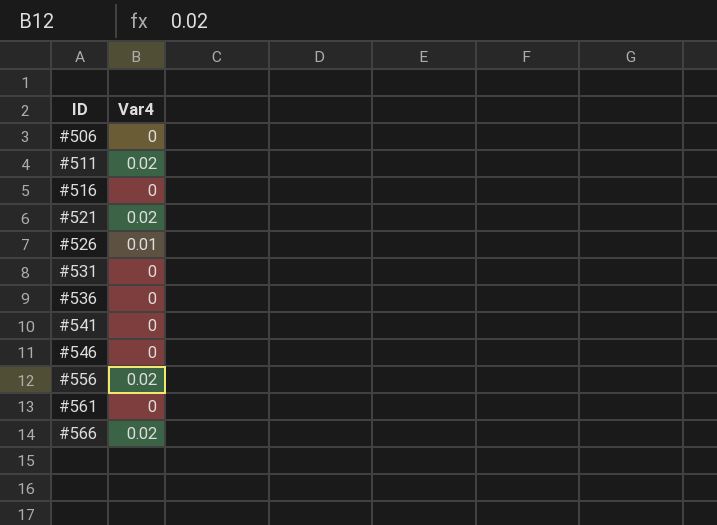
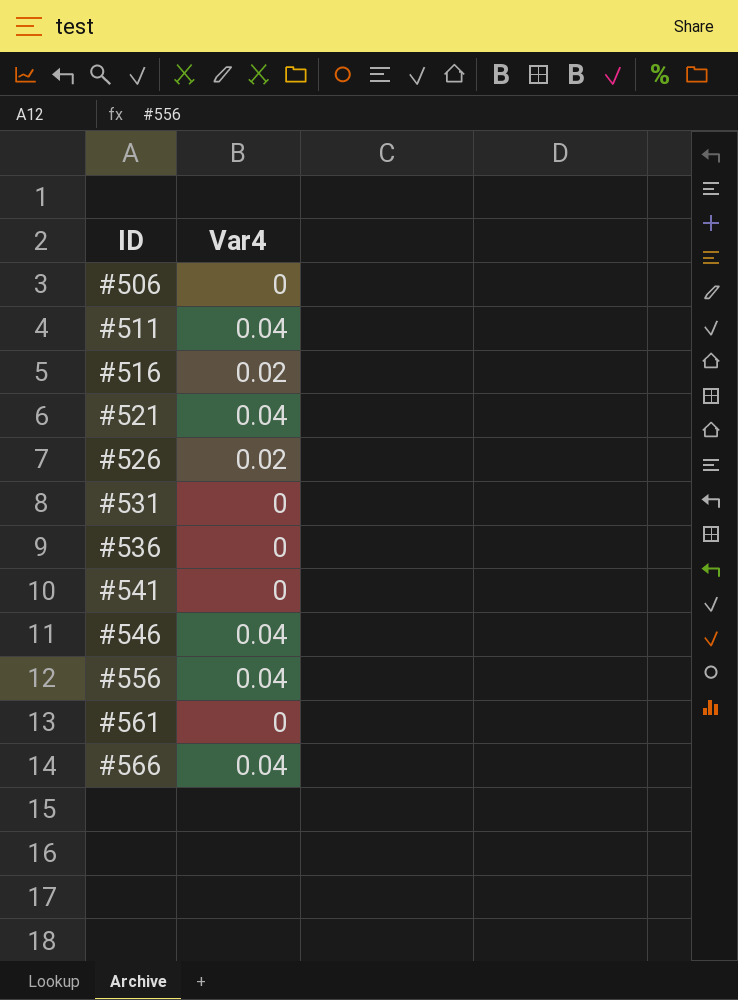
#511 | Var4: 0.02 -> 0.04
#516 | Var4: 0 -> 0.02
#521 | Var4: 0.02 -> 0.04
#526 | Var4: 0.01 -> 0.02
#546 | Var4: 0 -> 0.04
#556 | Var4: 0.02 -> 0.04
#566 | Var4: 0.02 -> 0.04

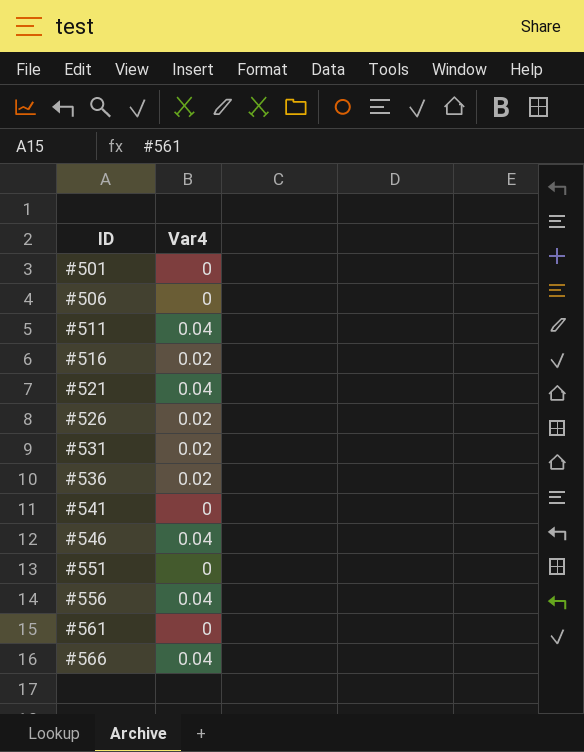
row #501: none -> 0
#531 | Var4: 0 -> 0.02
#536 | Var4: 0 -> 0.02
row #551: none -> 0

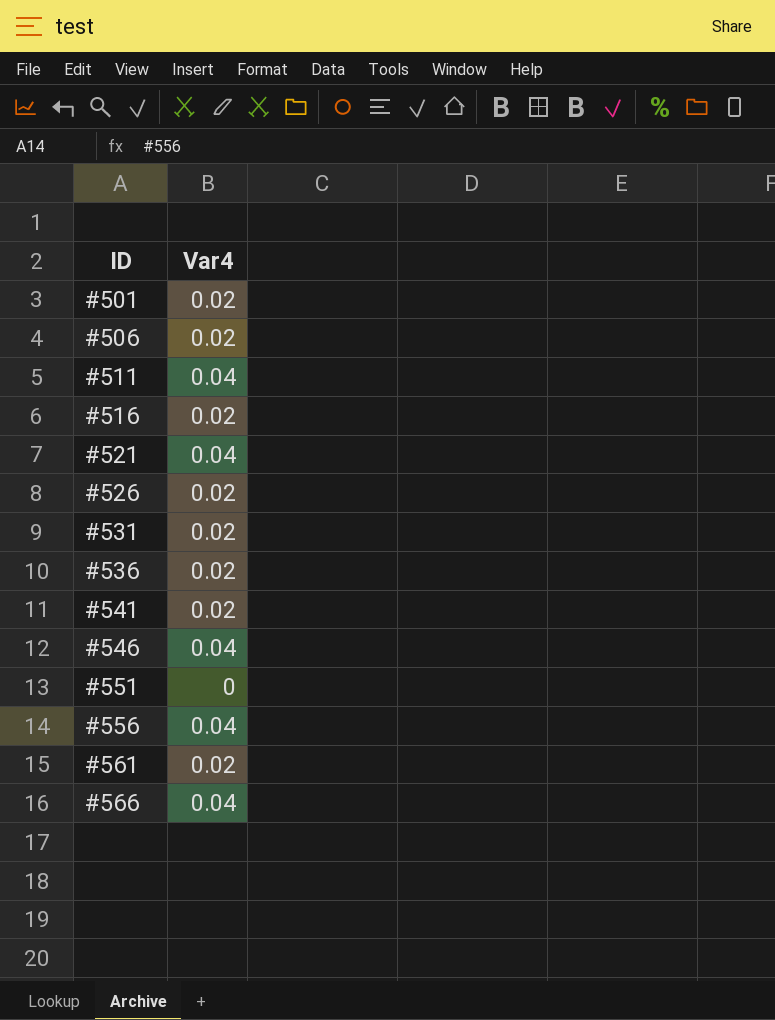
#501 | Var4: 0 -> 0.02
#506 | Var4: 0 -> 0.02
#541 | Var4: 0 -> 0.02
#561 | Var4: 0 -> 0.02

